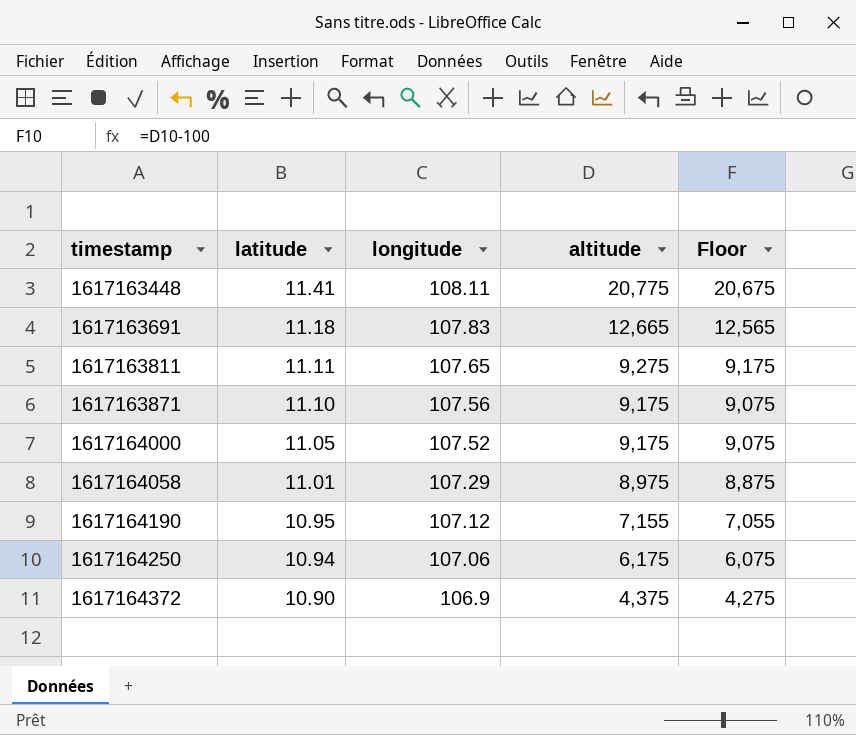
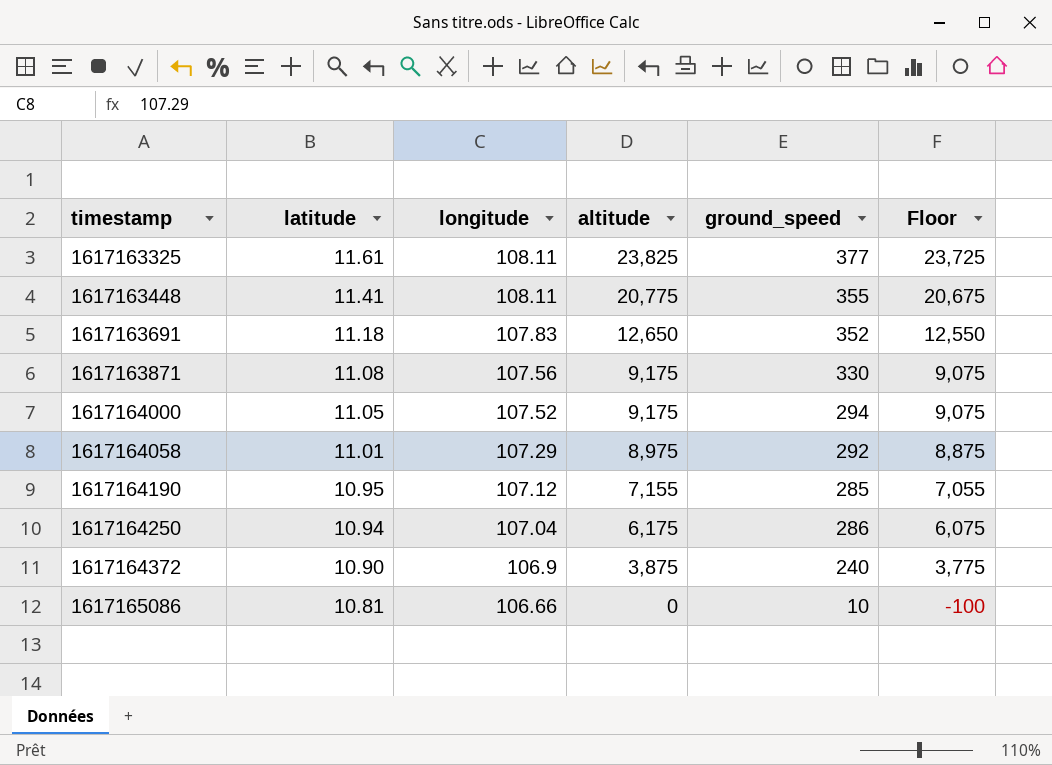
column ground_speed | position: none -> 5
row 1617163811: 11.11 | 107.65 | 9,275 | 9,175 -> none
row 1617163325: none -> 11.61 | 108.11 | 23,825 | 377 | 23,725
1617163691 | altitude: 12,665 -> 12,650
1617163691 | Floor: 12,565 -> 12,550
1617163871 | latitude: 11.10 -> 11.08
1617164250 | longitude: 107.06 -> 107.04
1617164372 | altitude: 4,375 -> 3,875
1617164372 | Floor: 4,275 -> 3,775
row 1617165086: none -> 10.81 | 106.66 | 0 | 10 | -100

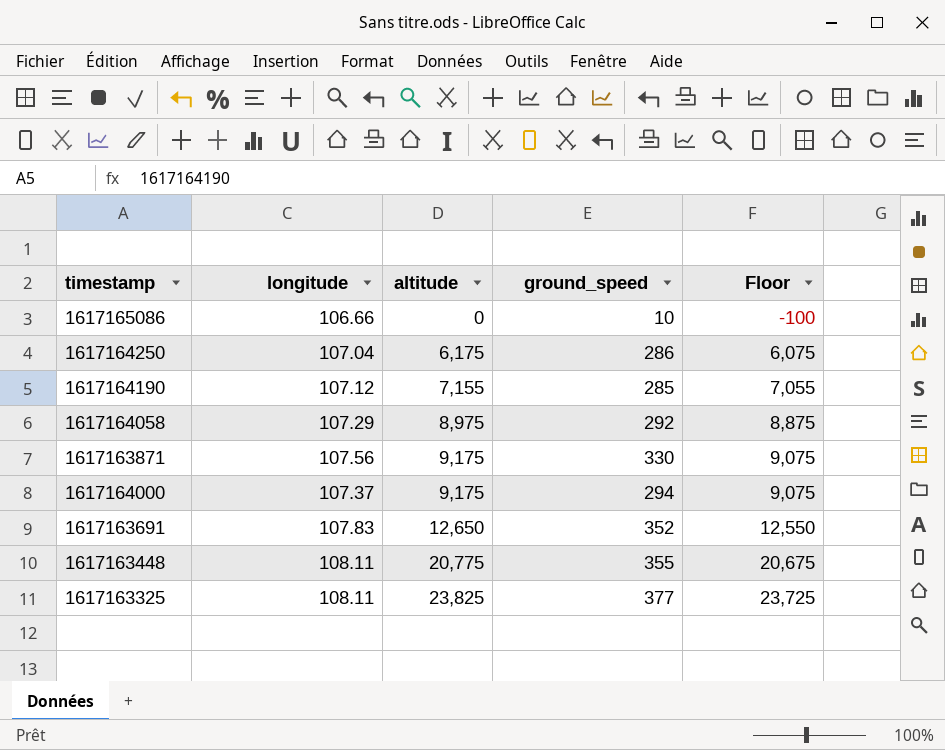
row order: timestamp ascending -> altitude ascending
column latitude | position: 2 -> none
row 1617164372: 10.90 | 106.9 | 3,875 | 240 | 3,775 -> none
1617164000 | longitude: 107.52 -> 107.37

